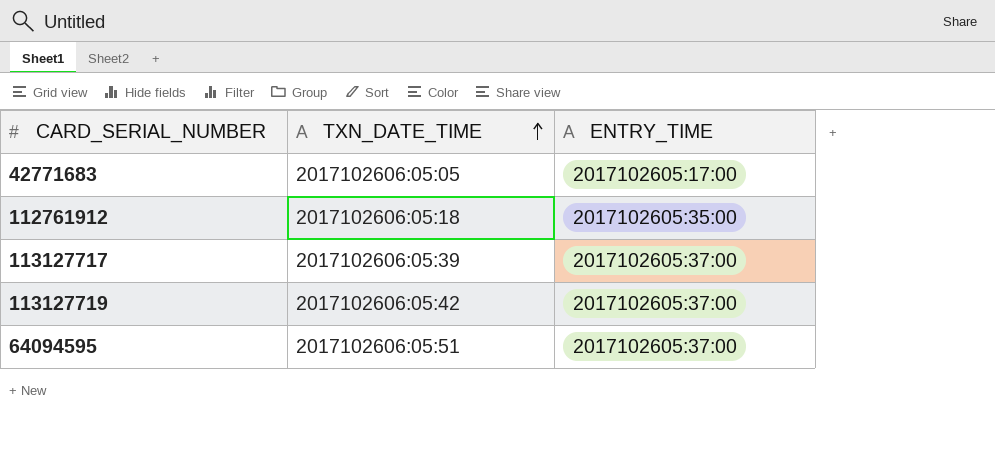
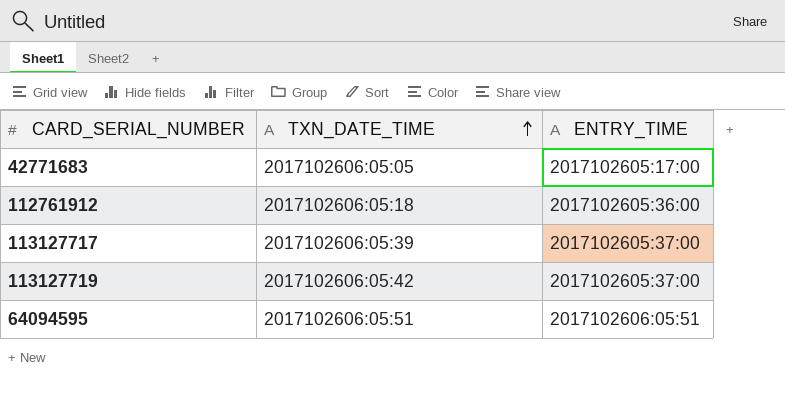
112761912 | ENTRY_TIME: 2017102605:35:00 -> 2017102605:36:00
64094595 | ENTRY_TIME: 2017102605:37:00 -> 2017102606:05:51

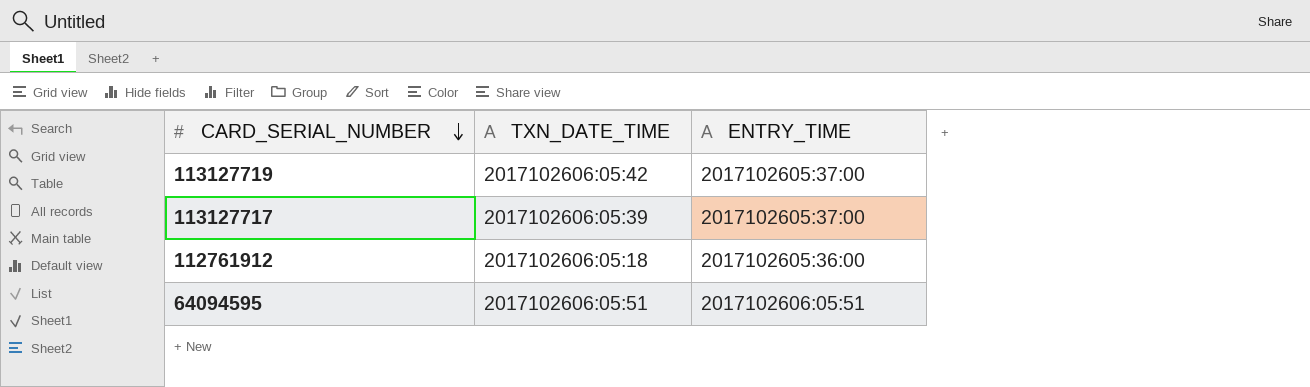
row order: TXN_DATE_TIME ascending -> CARD_SERIAL_NUMBER descending
row 42771683: 2017102606:05:05 | 2017102605:17:00 -> none

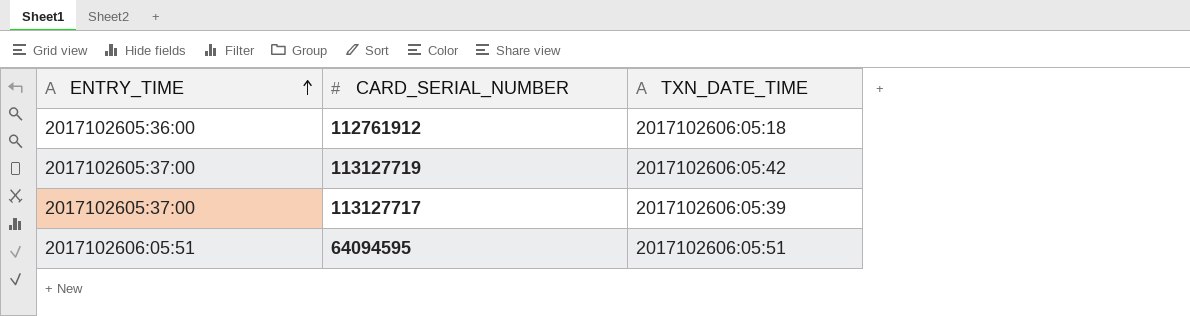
row order: CARD_SERIAL_NUMBER descending -> ENTRY_TIME ascending
column ENTRY_TIME | position: 3 -> 1

